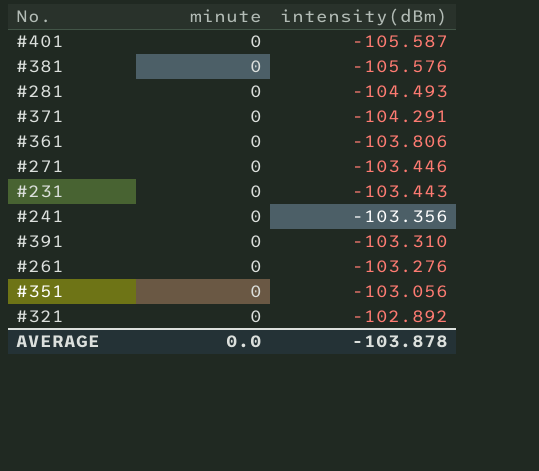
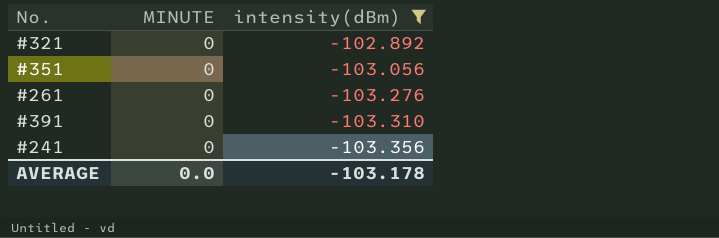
filter: none -> intensity(dBm) >= -103.356
row order: intensity(dBm) ascending -> intensity(dBm) descending
column name: minute -> MINUTE
AVERAGE | intensity(dBm): -103.878 -> -103.178

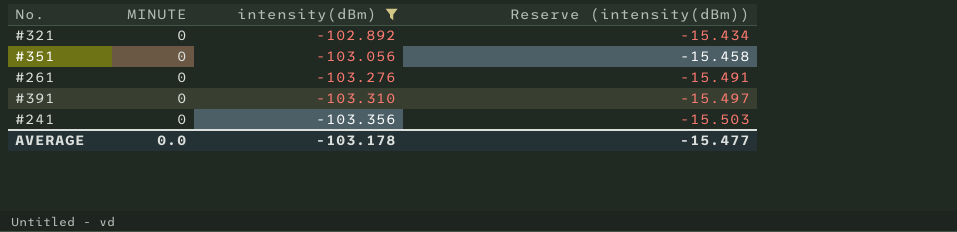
column Reserve (intensity(dBm)) | formula: none -> [intensity(dBm)] * 0.15

